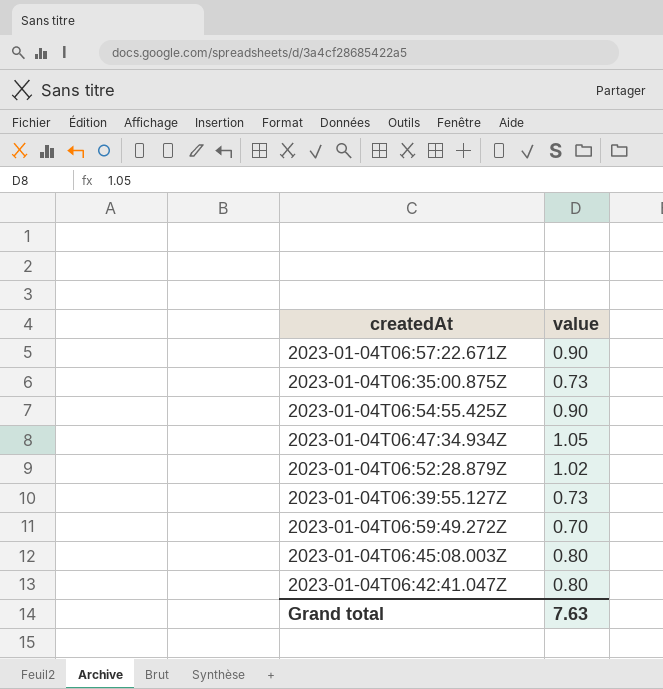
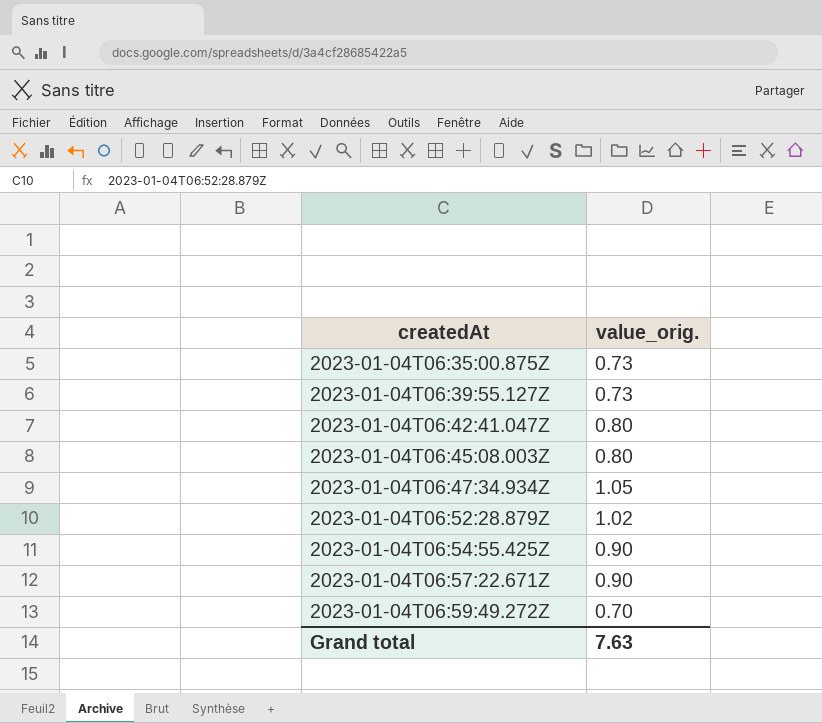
row order: none -> createdAt ascending
column name: value -> value_orig.

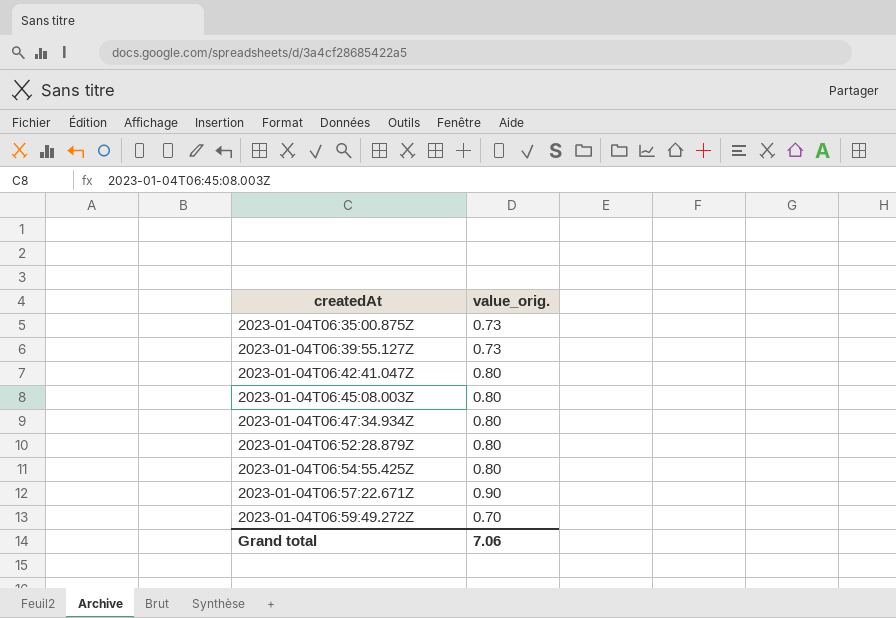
2023-01-04T06:47:34.934Z | value_orig.: 1.05 -> 0.80
2023-01-04T06:52:28.879Z | value_orig.: 1.02 -> 0.80
2023-01-04T06:54:55.425Z | value_orig.: 0.90 -> 0.80
Grand total | value_orig.: 7.63 -> 7.06

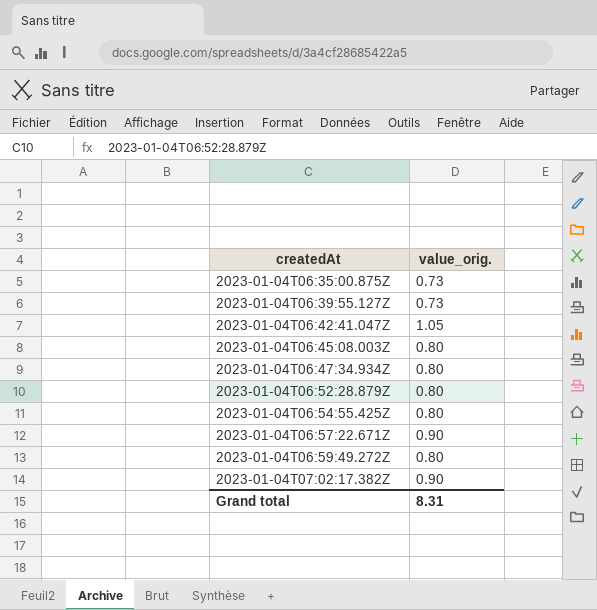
2023-01-04T06:42:41.047Z | value_orig.: 0.80 -> 1.05
2023-01-04T06:59:49.272Z | value_orig.: 0.70 -> 0.80
row 2023-01-04T07:02:17.382Z: none -> 0.90
Grand total | value_orig.: 7.06 -> 8.31

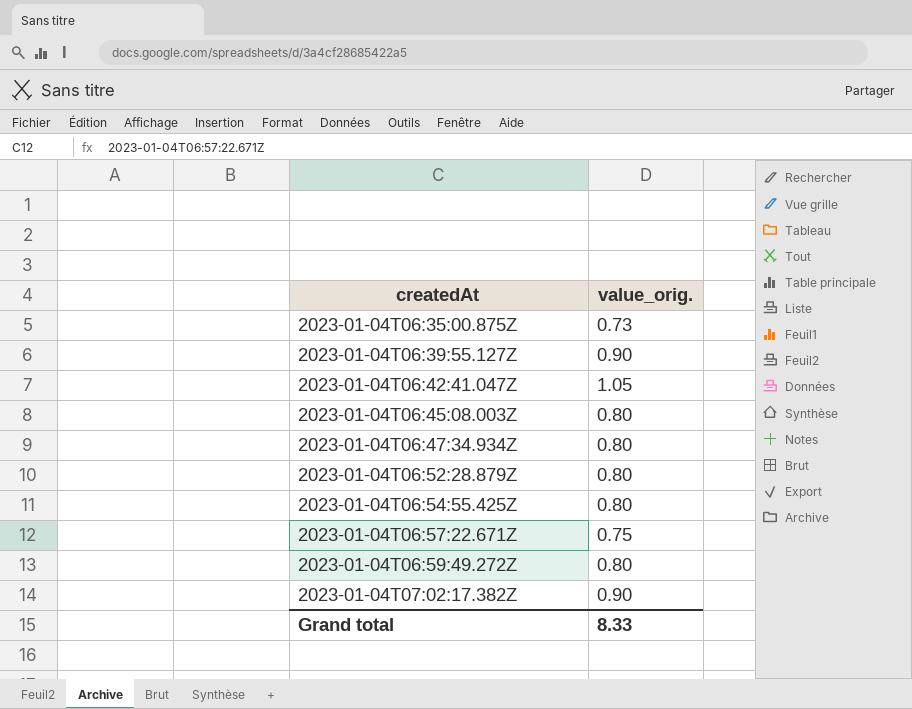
2023-01-04T06:39:55.127Z | value_orig.: 0.73 -> 0.90
2023-01-04T06:57:22.671Z | value_orig.: 0.90 -> 0.75
Grand total | value_orig.: 8.31 -> 8.33

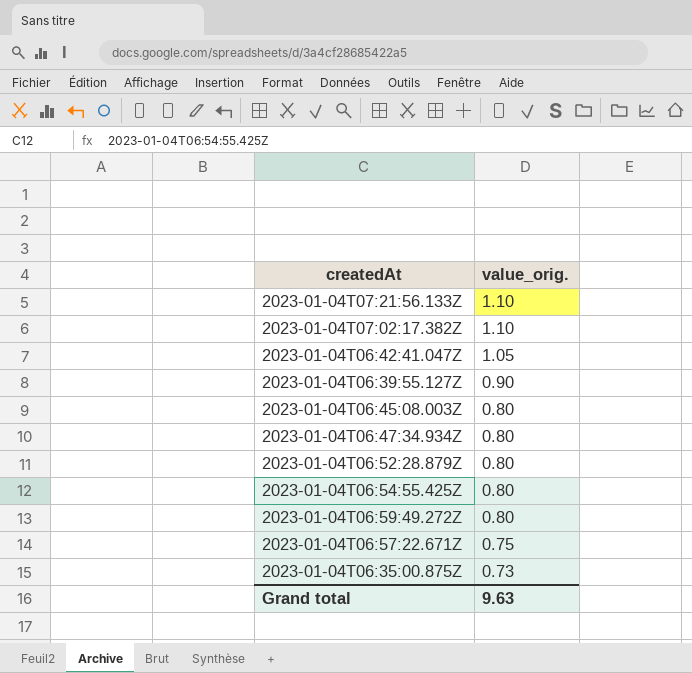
row order: createdAt ascending -> value_orig. descending
row 2023-01-04T07:21:56.133Z: none -> 1.10
2023-01-04T07:02:17.382Z | value_orig.: 0.90 -> 1.10
Grand total | value_orig.: 8.33 -> 9.63

